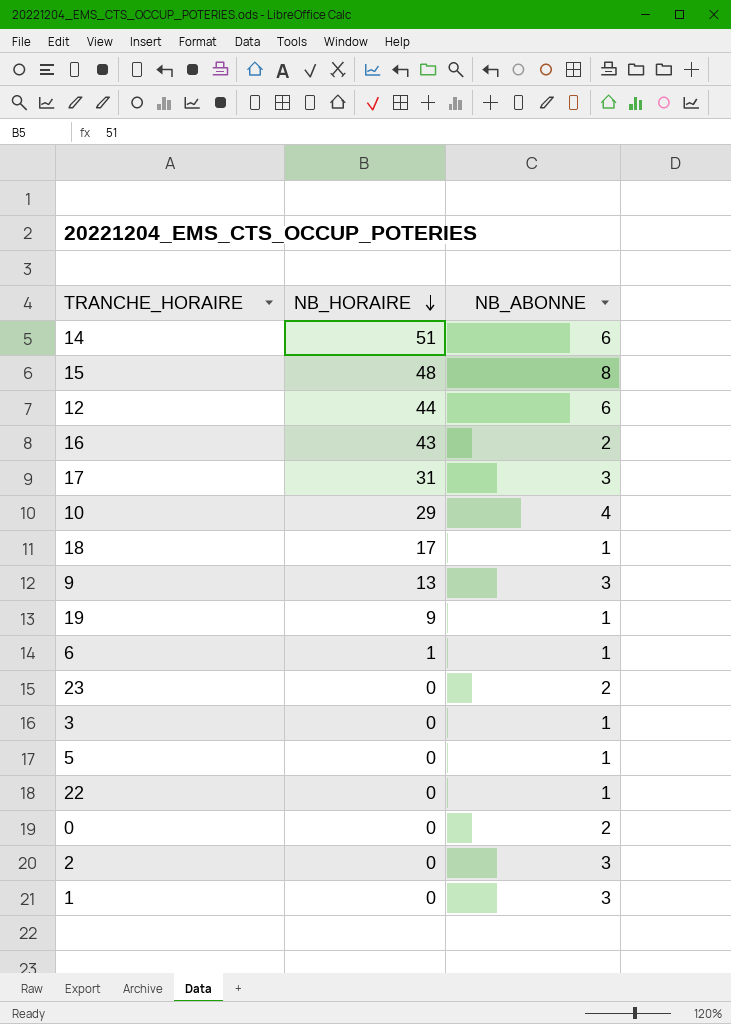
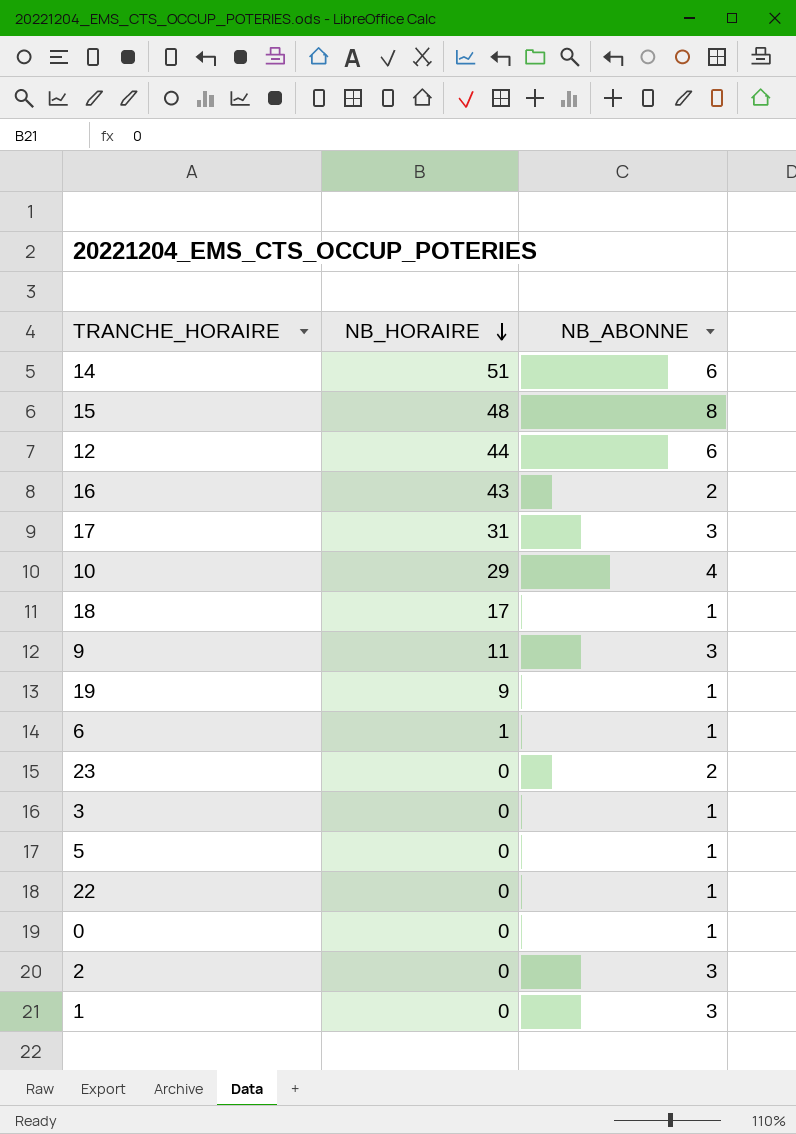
9 | NB_HORAIRE: 13 -> 11
0 | NB_ABONNE: 2 -> 1

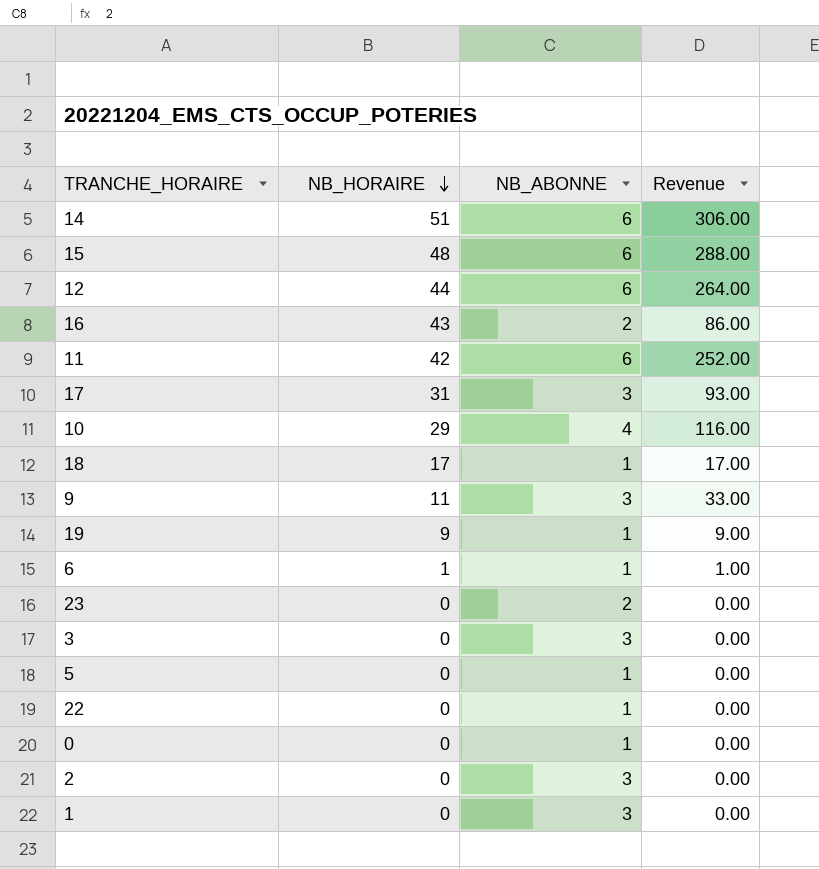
column Revenue | formula: none -> [NB_HORAIRE] * [NB_ABONNE]
15 | NB_ABONNE: 8 -> 6
row 11: none -> 42 | 6 | 252.00
3 | NB_ABONNE: 1 -> 3

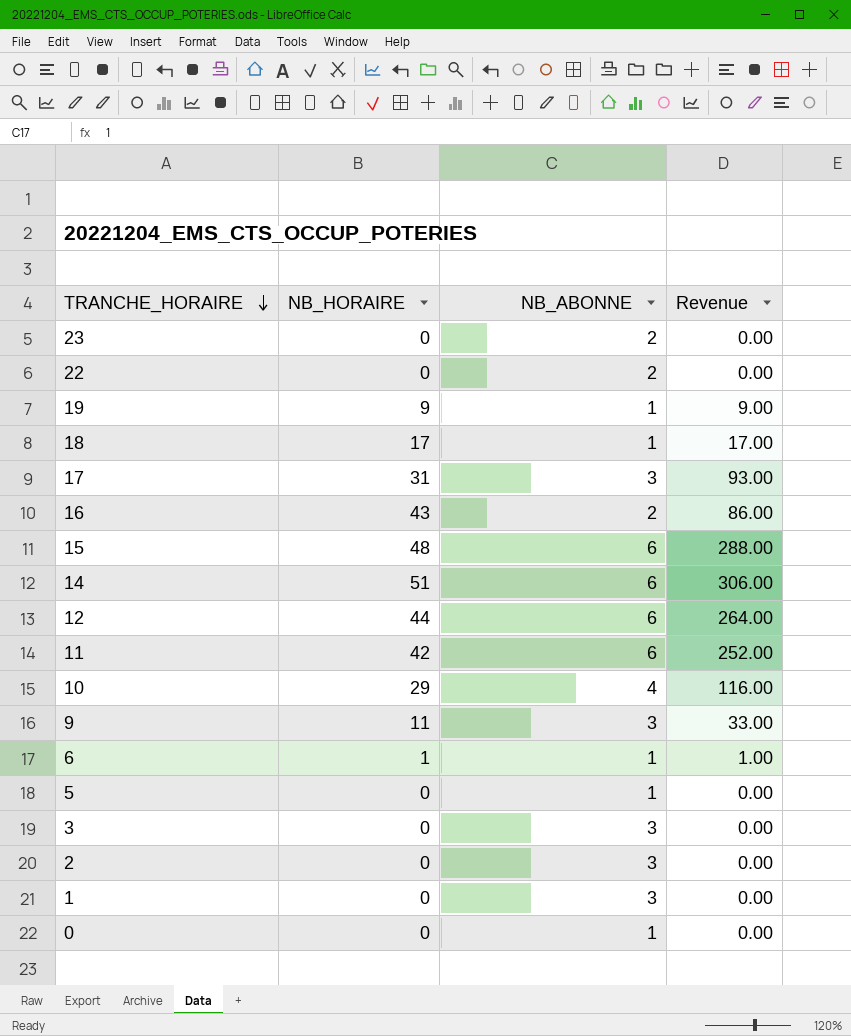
row order: NB_HORAIRE descending -> TRANCHE_HORAIRE descending
22 | NB_ABONNE: 1 -> 2

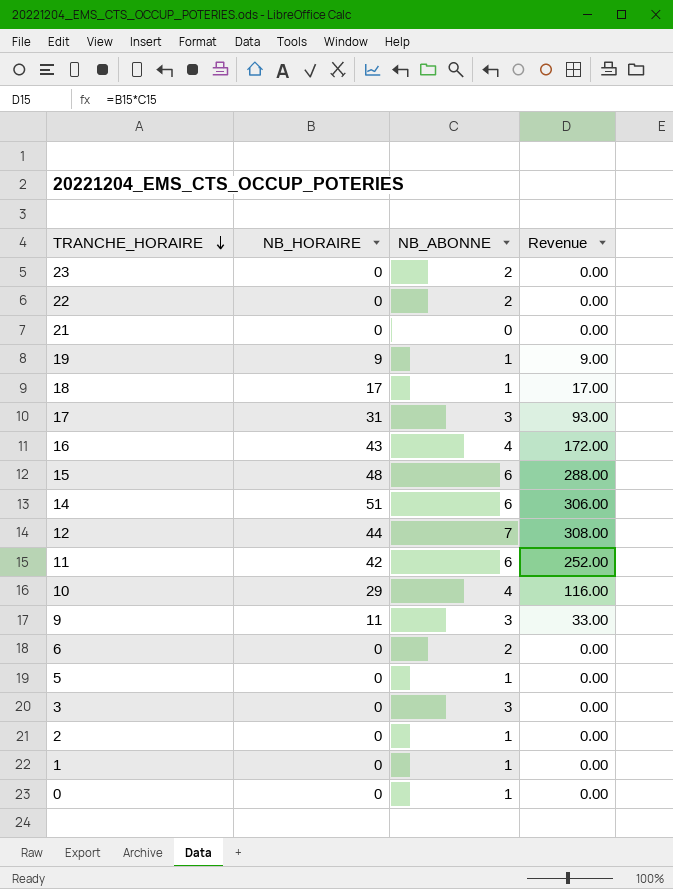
row 21: none -> 0 | 0 | 0.00
16 | NB_ABONNE: 2 -> 4
16 | Revenue: 86.00 -> 172.00
12 | NB_ABONNE: 6 -> 7
12 | Revenue: 264.00 -> 308.00
6 | NB_HORAIRE: 1 -> 0
6 | NB_ABONNE: 1 -> 2
6 | Revenue: 1.00 -> 0.00
2 | NB_ABONNE: 3 -> 1
1 | NB_ABONNE: 3 -> 1

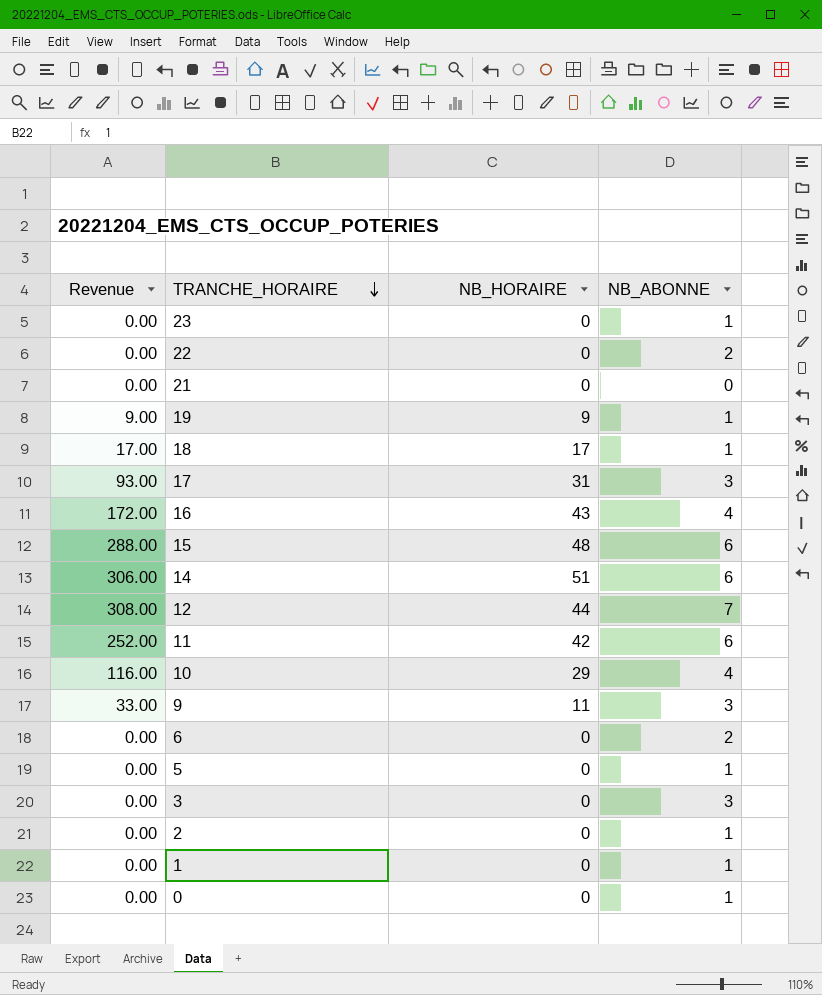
column Revenue | position: 4 -> 1
23 | NB_ABONNE: 2 -> 1

